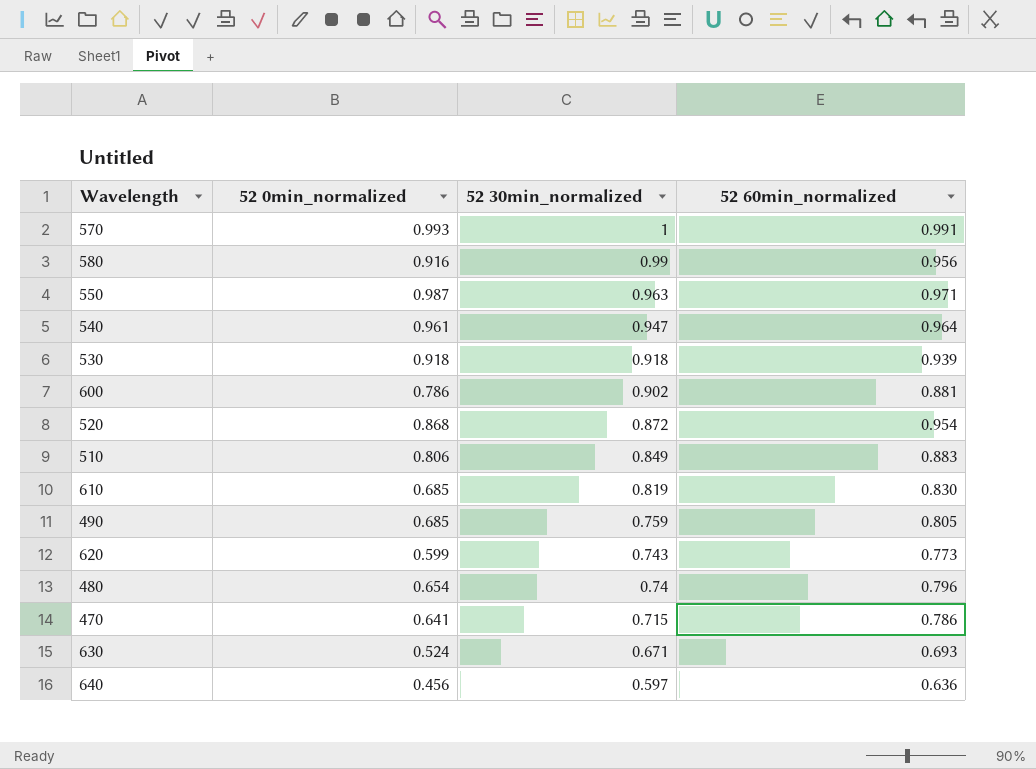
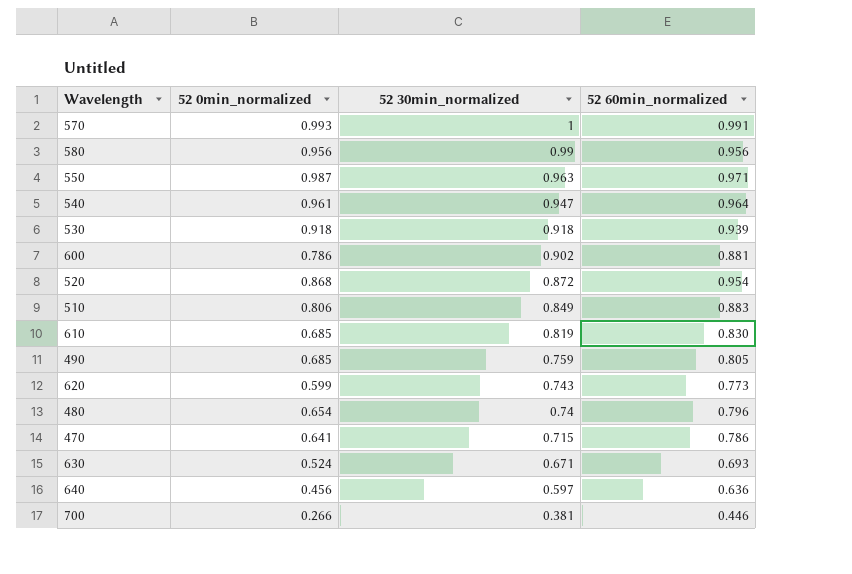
580 | 52 0min_normalized: 0.916 -> 0.956
row 700: none -> 0.266 | 0.381 | 0.446

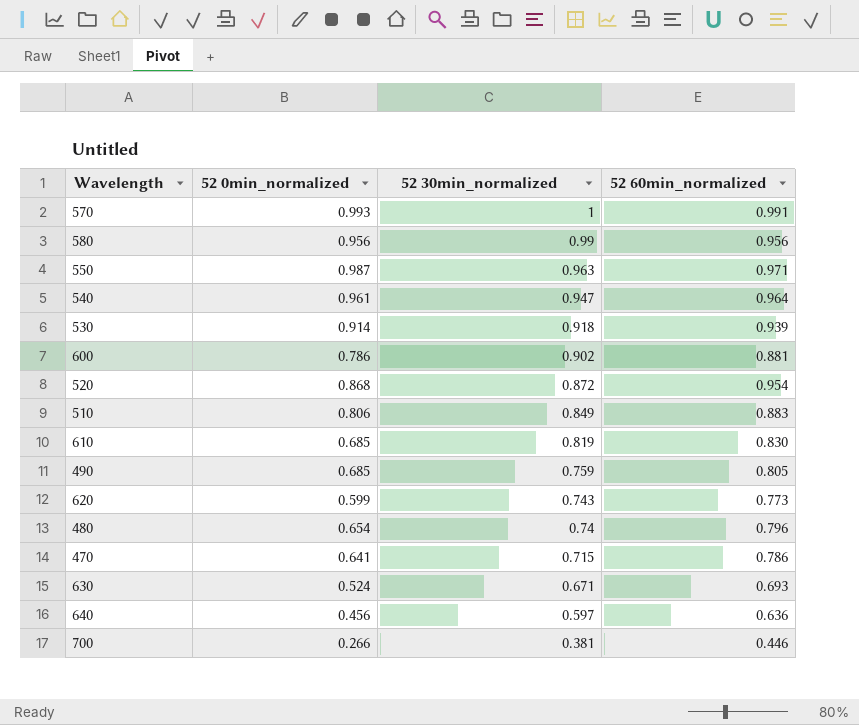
530 | 52 0min_normalized: 0.918 -> 0.914

